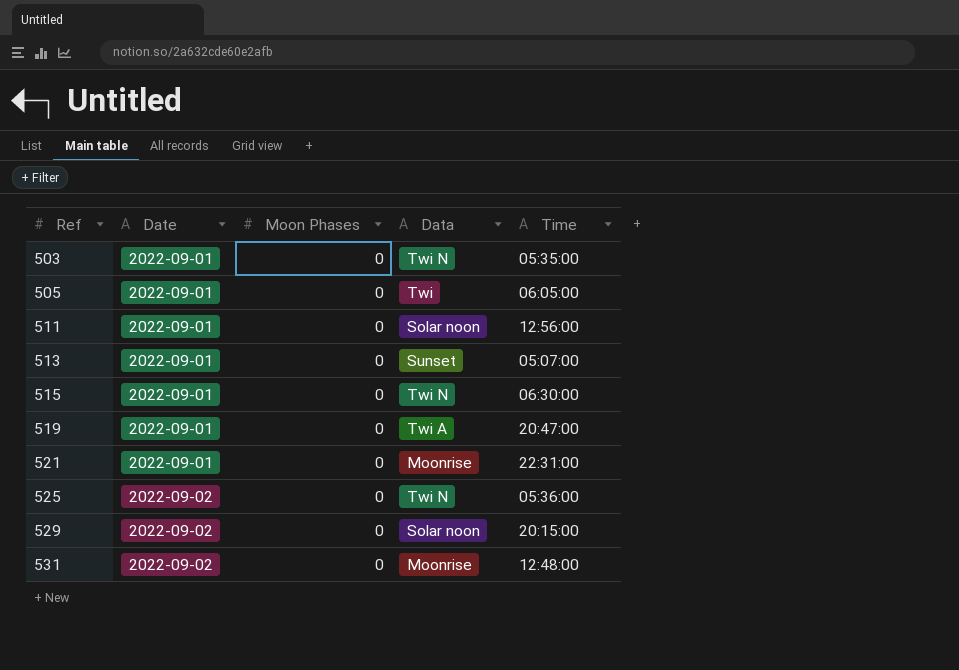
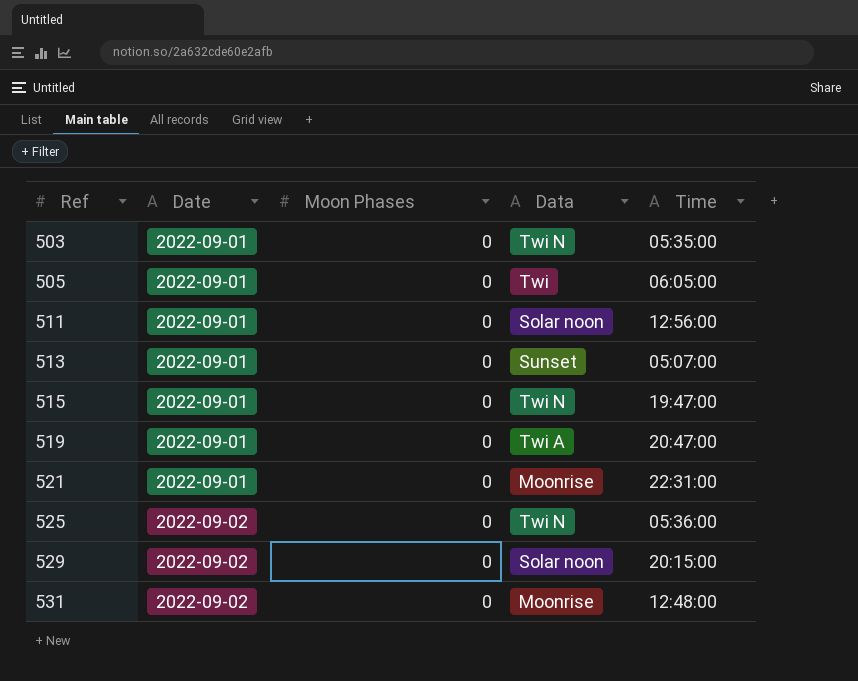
515 | Time: 06:30:00 -> 19:47:00

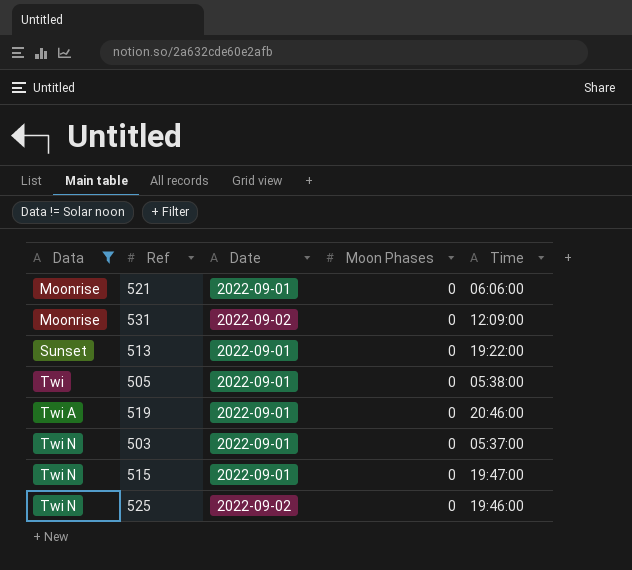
filter: none -> Data != Solar noon
row order: Ref ascending -> Data ascending
column Data | position: 4 -> 1
521 | Time: 22:31:00 -> 06:06:00
531 | Time: 12:48:00 -> 12:09:00
513 | Time: 05:07:00 -> 19:22:00
505 | Time: 06:05:00 -> 05:38:00
519 | Time: 20:47:00 -> 20:46:00
503 | Time: 05:35:00 -> 05:37:00
525 | Time: 05:36:00 -> 19:46:00

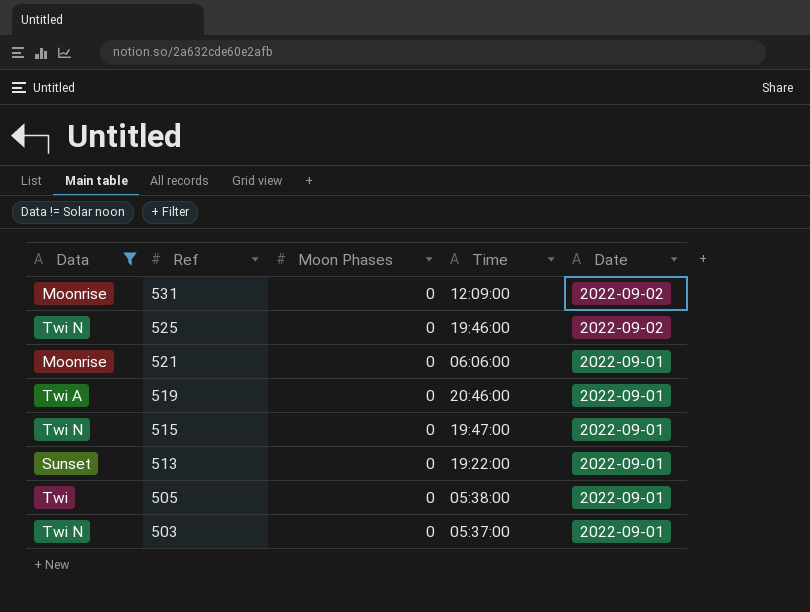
row order: Data ascending -> Ref descending
column Date | position: 3 -> 5

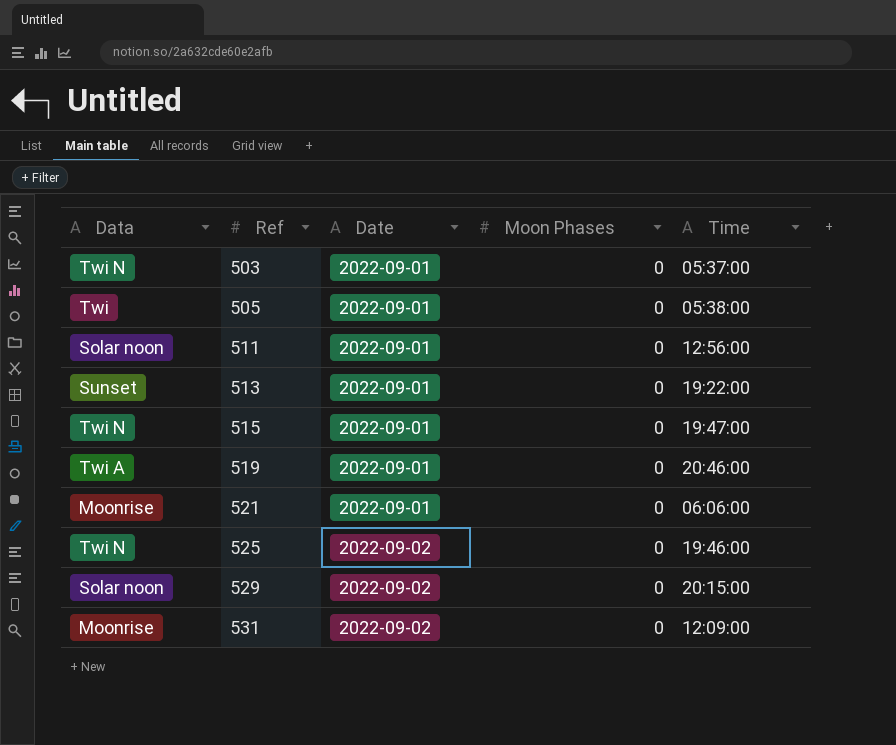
filter: Data != Solar noon -> none
row order: Ref descending -> Ref ascending
column Date | position: 5 -> 3

